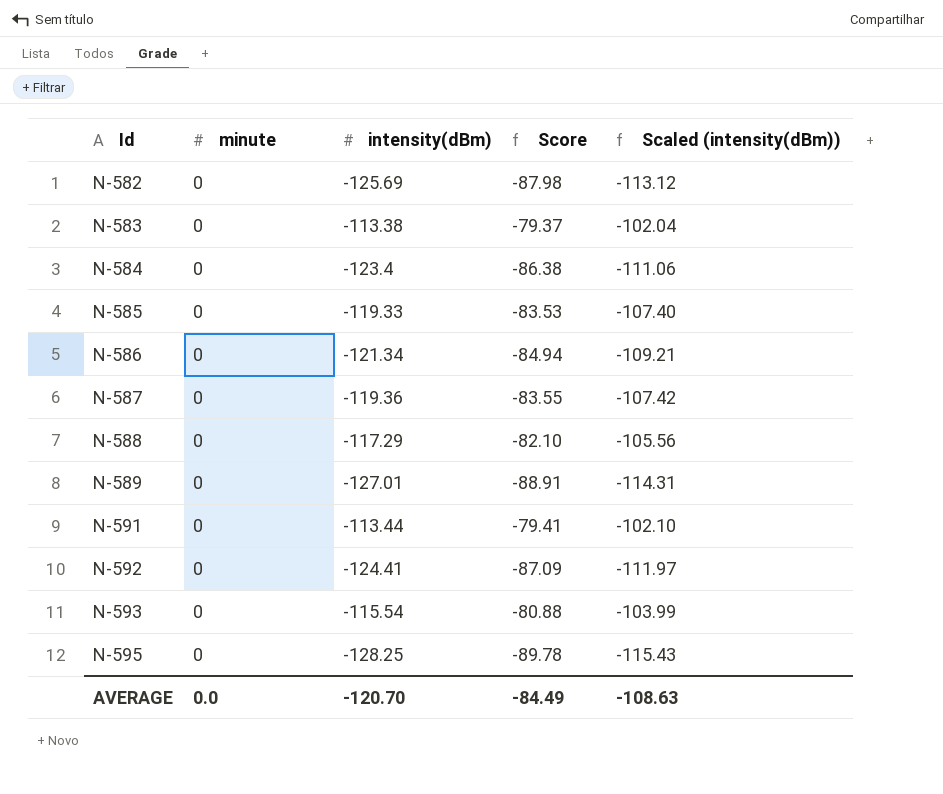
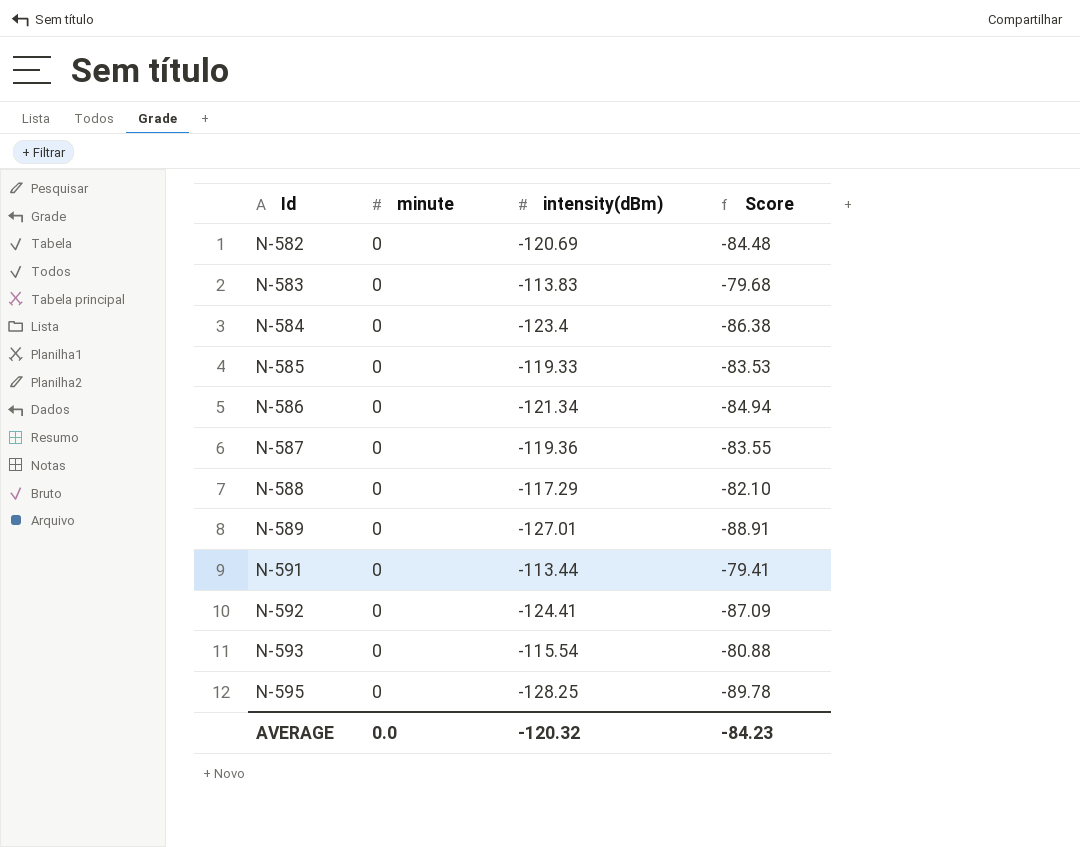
column Scaled (intensity(dBm)) | formula: [intensity(dBm)] * 0.9 -> none
N-582 | intensity(dBm): -125.69 -> -120.69
N-582 | Score: -87.98 -> -84.48
N-583 | intensity(dBm): -113.38 -> -113.83
N-583 | Score: -79.37 -> -79.68
AVERAGE | intensity(dBm): -120.70 -> -120.32
AVERAGE | Score: -84.49 -> -84.23

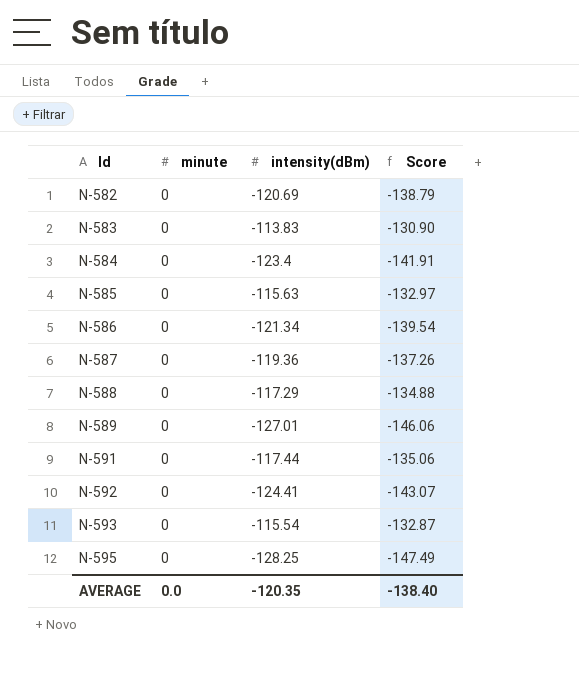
column Score | formula: [intensity(dBm)] * 0.7 -> [intensity(dBm)] * 1.15
N-585 | intensity(dBm): -119.33 -> -115.63
N-591 | intensity(dBm): -113.44 -> -117.44
AVERAGE | intensity(dBm): -120.32 -> -120.35
AVERAGE | Score: -84.23 -> -138.40

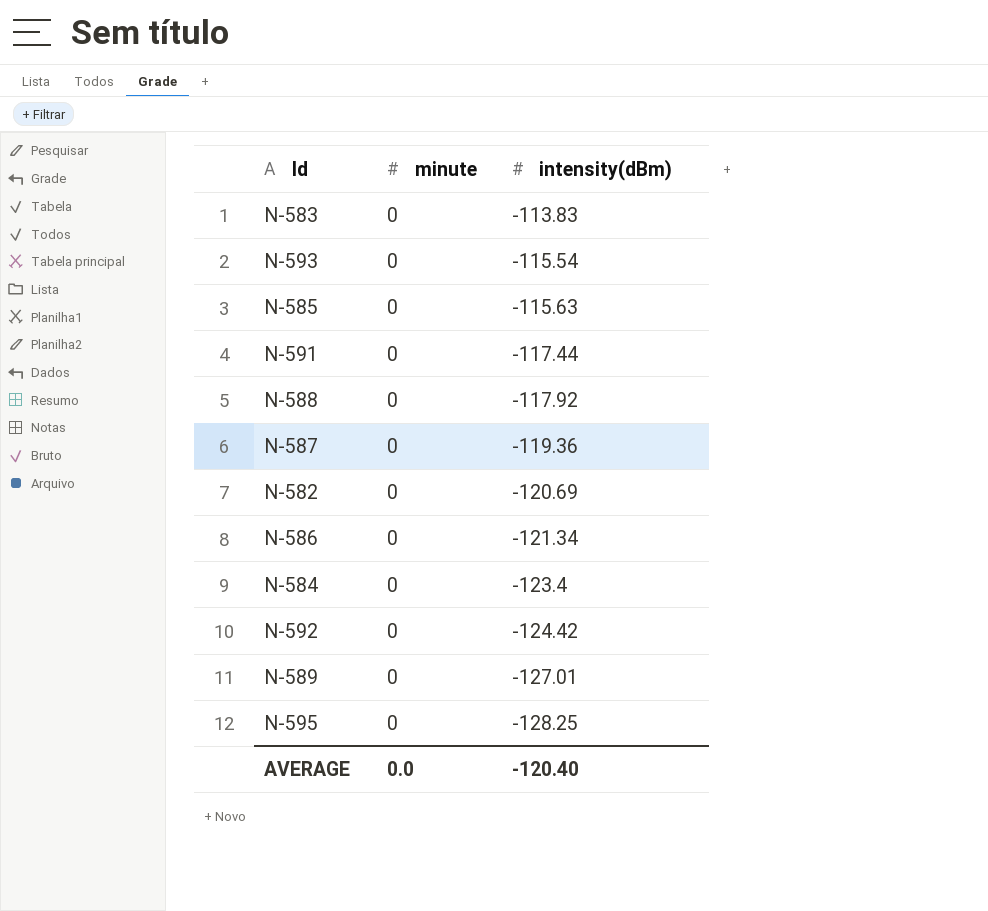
row order: Id ascending -> intensity(dBm) descending
column Score | formula: [intensity(dBm)] * 1.15 -> none
N-588 | intensity(dBm): -117.29 -> -117.92
N-592 | intensity(dBm): -124.41 -> -124.42
AVERAGE | intensity(dBm): -120.35 -> -120.40

